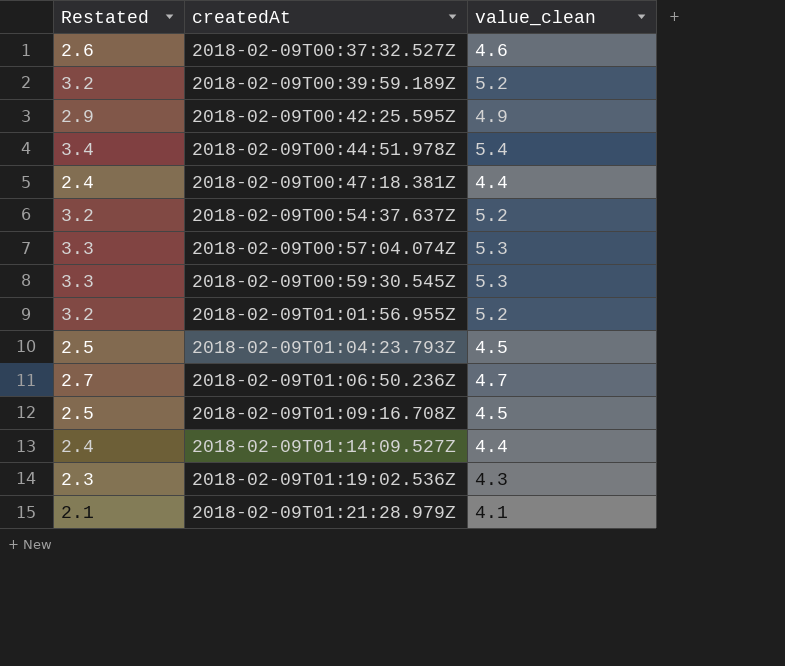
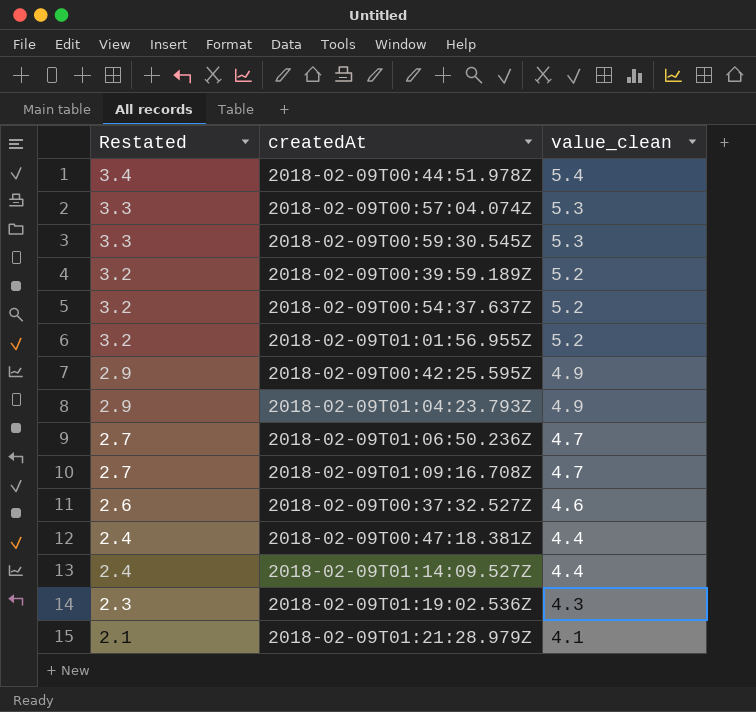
row order: createdAt ascending -> Restated descending
2018-02-09T01:04:23.793Z | Restated: 2.5 -> 2.9
2018-02-09T01:04:23.793Z | value_clean: 4.5 -> 4.9
2018-02-09T01:09:16.708Z | Restated: 2.5 -> 2.7
2018-02-09T01:09:16.708Z | value_clean: 4.5 -> 4.7

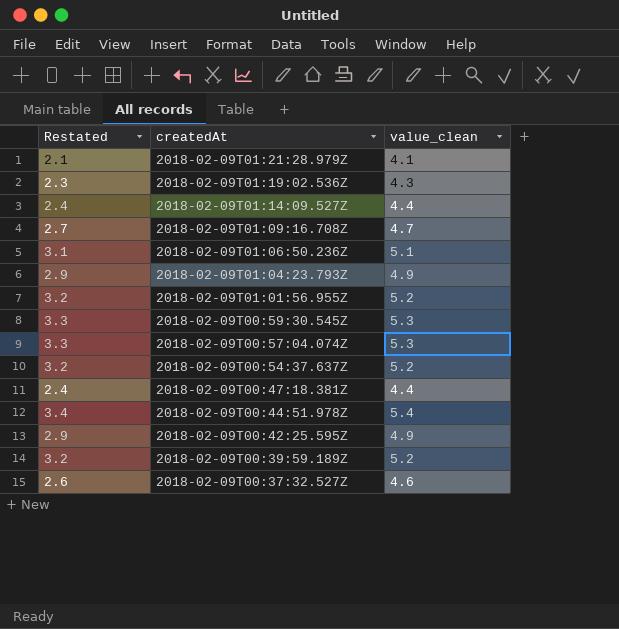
row order: Restated descending -> createdAt descending
2018-02-09T01:06:50.236Z | Restated: 2.7 -> 3.1
2018-02-09T01:06:50.236Z | value_clean: 4.7 -> 5.1

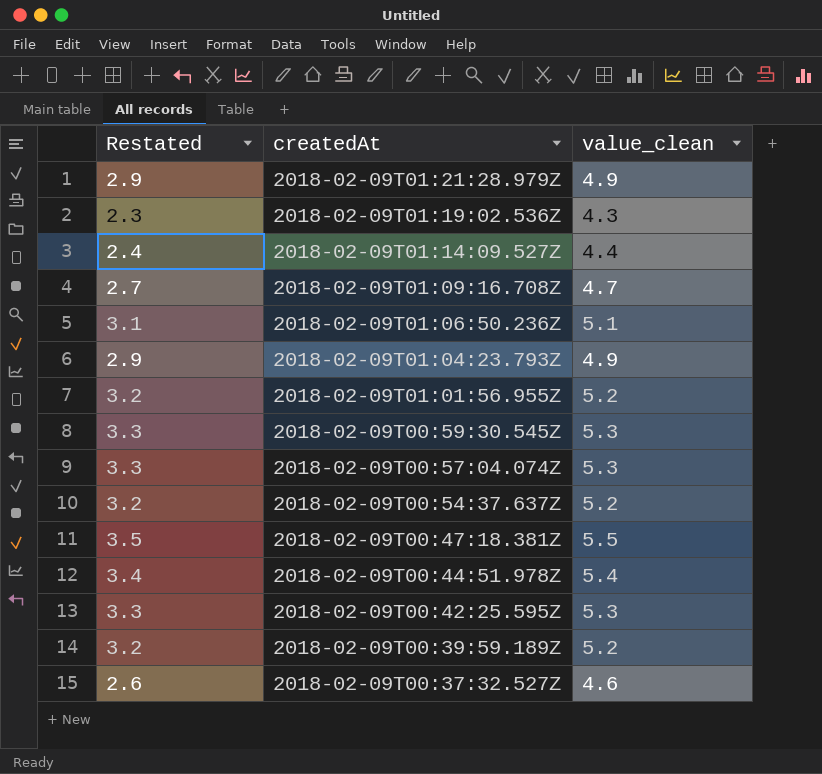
2018-02-09T01:21:28.979Z | Restated: 2.1 -> 2.9
2018-02-09T01:21:28.979Z | value_clean: 4.1 -> 4.9
2018-02-09T00:47:18.381Z | Restated: 2.4 -> 3.5
2018-02-09T00:47:18.381Z | value_clean: 4.4 -> 5.5
2018-02-09T00:42:25.595Z | Restated: 2.9 -> 3.3
2018-02-09T00:42:25.595Z | value_clean: 4.9 -> 5.3

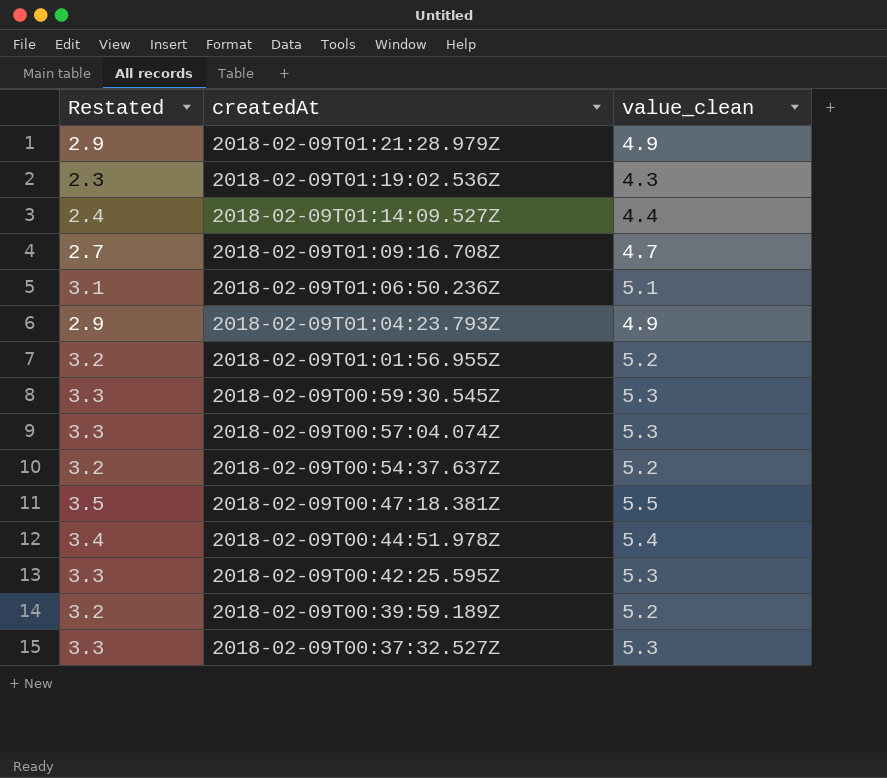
2018-02-09T00:37:32.527Z | Restated: 2.6 -> 3.3
2018-02-09T00:37:32.527Z | value_clean: 4.6 -> 5.3

